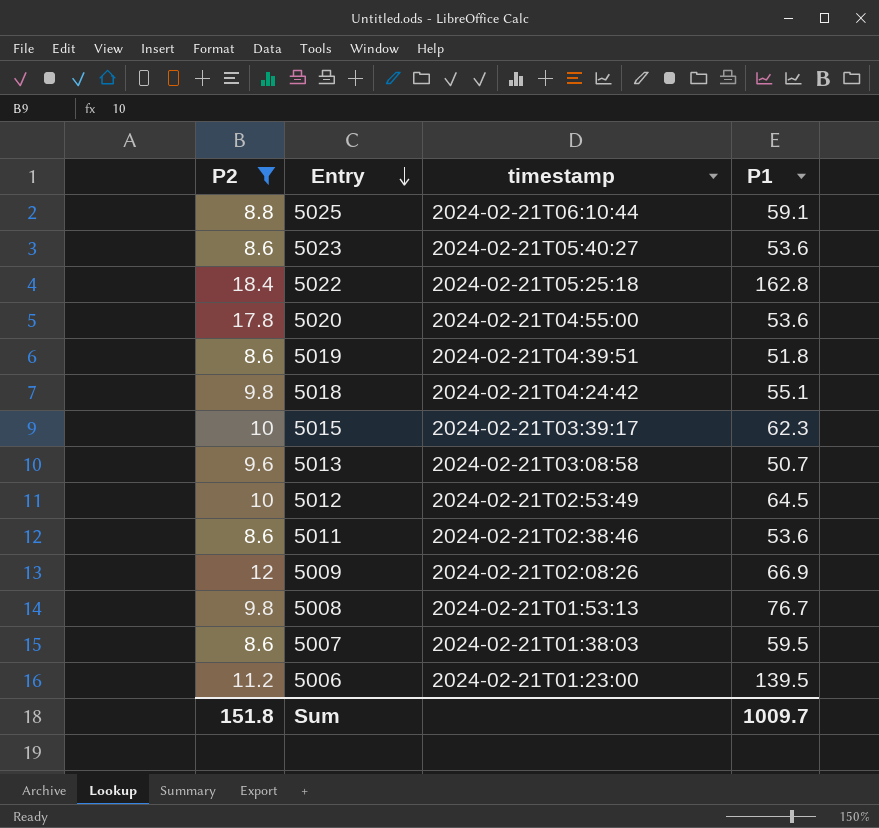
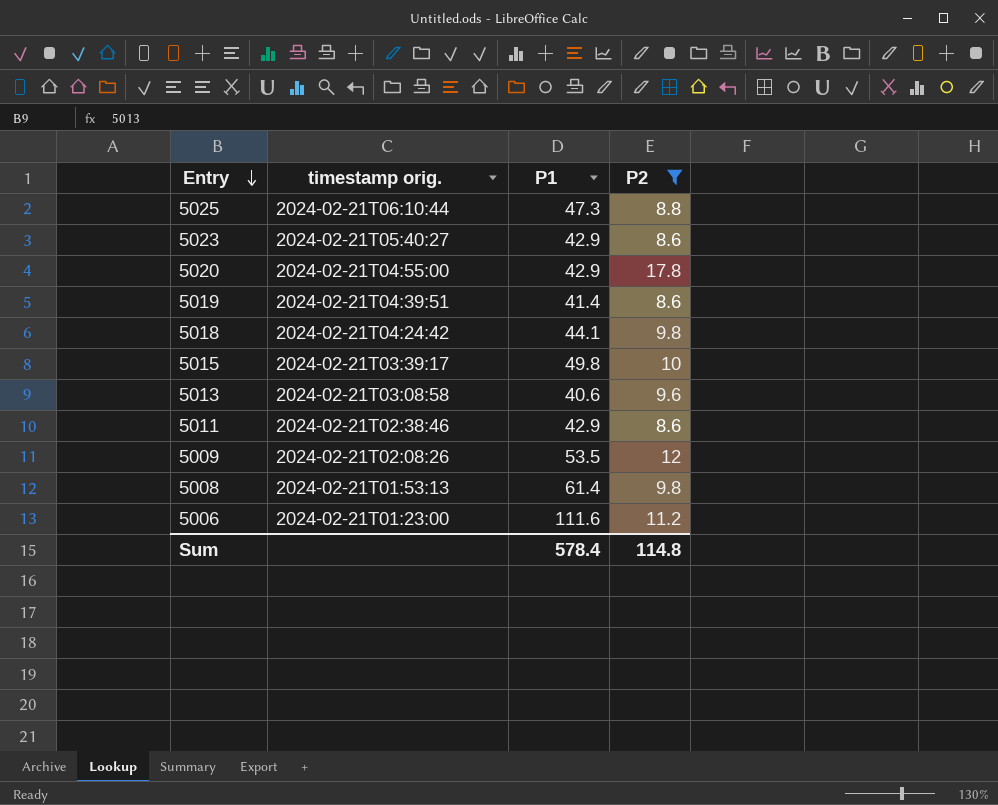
column name: timestamp -> timestamp orig.
column P2 | position: 1 -> 4
row 5022: 18.4 | 2024-02-21T05:25:18 | 162.8 -> none
row 5012: 10 | 2024-02-21T02:53:49 | 64.5 -> none
row 5007: 8.6 | 2024-02-21T01:38:03 | 59.5 -> none
5025 | P1: 59.1 -> 47.3
5023 | P1: 53.6 -> 42.9
5020 | P1: 53.6 -> 42.9
5019 | P1: 51.8 -> 41.4
5018 | P1: 55.1 -> 44.1
5015 | P1: 62.3 -> 49.8
5013 | P1: 50.7 -> 40.6
5011 | P1: 53.6 -> 42.9
5009 | P1: 66.9 -> 53.5
5008 | P1: 76.7 -> 61.4
5006 | P1: 139.5 -> 111.6
Sum | P1: 1009.7 -> 578.4
Sum | P2: 151.8 -> 114.8

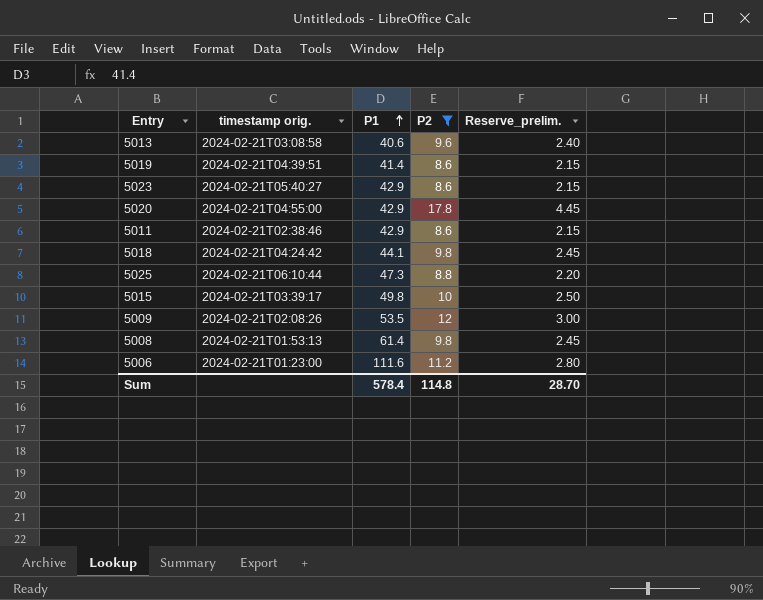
row order: Entry descending -> P1 ascending
column Reserve_prelim. | formula: none -> [P2] * 0.25

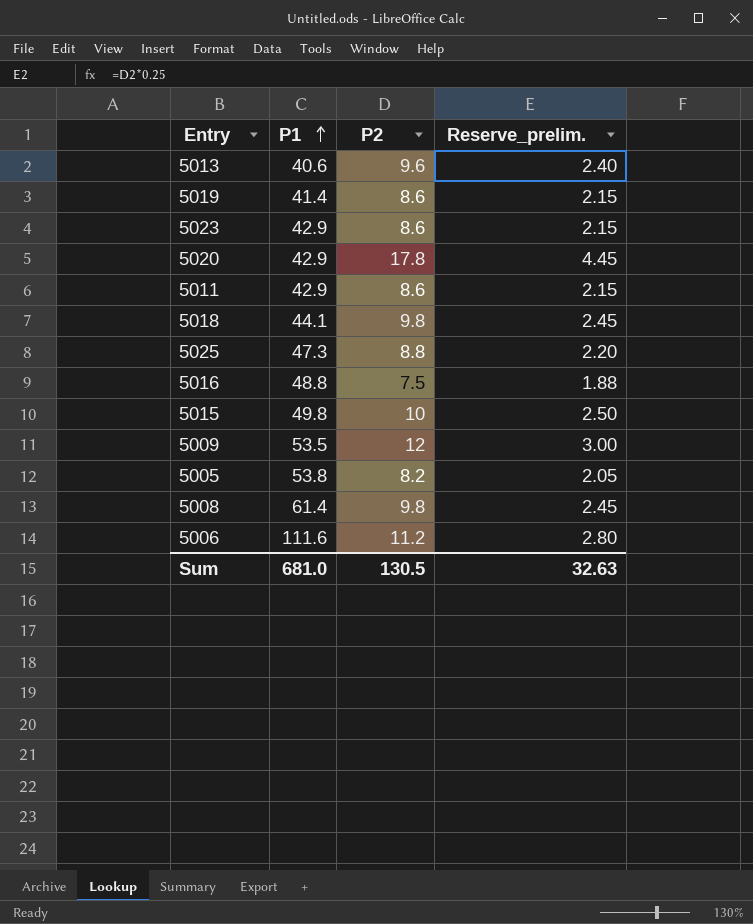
filter: P2 >= 8.6 -> none
column timestamp orig. | position: 2 -> none
Sum | P1: 578.4 -> 681.0
Sum | P2: 114.8 -> 130.5
Sum | Reserve_prelim.: 28.70 -> 32.63

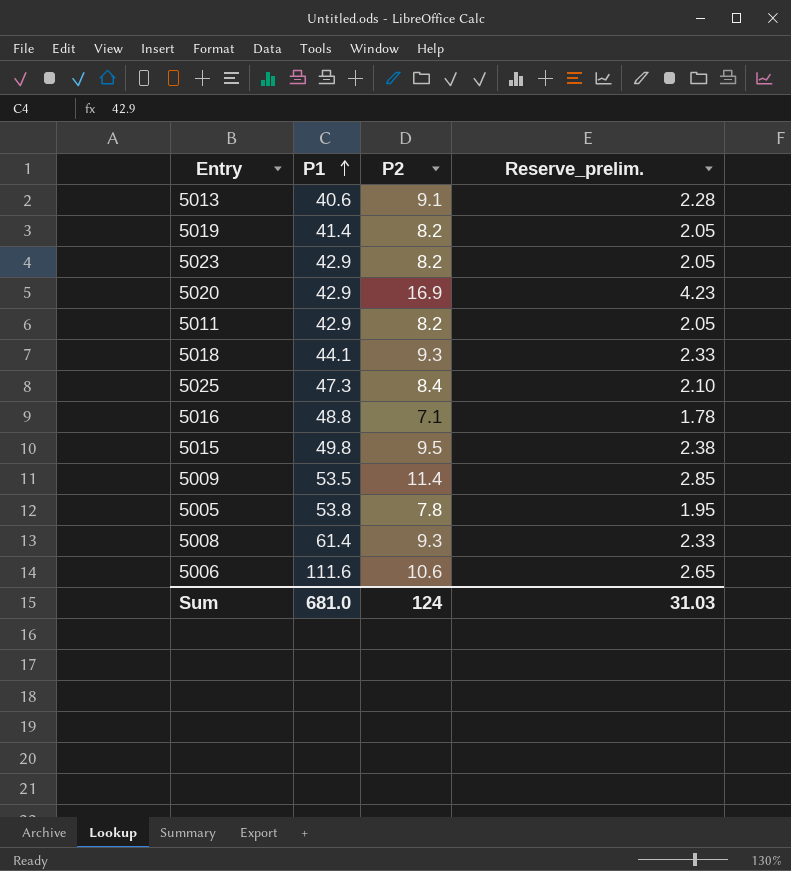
5013 | P2: 9.6 -> 9.1
5013 | Reserve_prelim.: 2.40 -> 2.28
5019 | P2: 8.6 -> 8.2
5019 | Reserve_prelim.: 2.15 -> 2.05
5023 | P2: 8.6 -> 8.2
5023 | Reserve_prelim.: 2.15 -> 2.05
5020 | P2: 17.8 -> 16.9
5020 | Reserve_prelim.: 4.45 -> 4.23
5011 | P2: 8.6 -> 8.2
5011 | Reserve_prelim.: 2.15 -> 2.05
5018 | P2: 9.8 -> 9.3
5018 | Reserve_prelim.: 2.45 -> 2.33
5025 | P2: 8.8 -> 8.4
5025 | Reserve_prelim.: 2.20 -> 2.10
5016 | P2: 7.5 -> 7.1
5016 | Reserve_prelim.: 1.88 -> 1.78
5015 | P2: 10 -> 9.5
5015 | Reserve_prelim.: 2.50 -> 2.38
5009 | P2: 12 -> 11.4
5009 | Reserve_prelim.: 3.00 -> 2.85
5005 | P2: 8.2 -> 7.8
5005 | Reserve_prelim.: 2.05 -> 1.95
5008 | P2: 9.8 -> 9.3
5008 | Reserve_prelim.: 2.45 -> 2.33
5006 | P2: 11.2 -> 10.6
5006 | Reserve_prelim.: 2.80 -> 2.65
Sum | P2: 130.5 -> 124
Sum | Reserve_prelim.: 32.63 -> 31.03

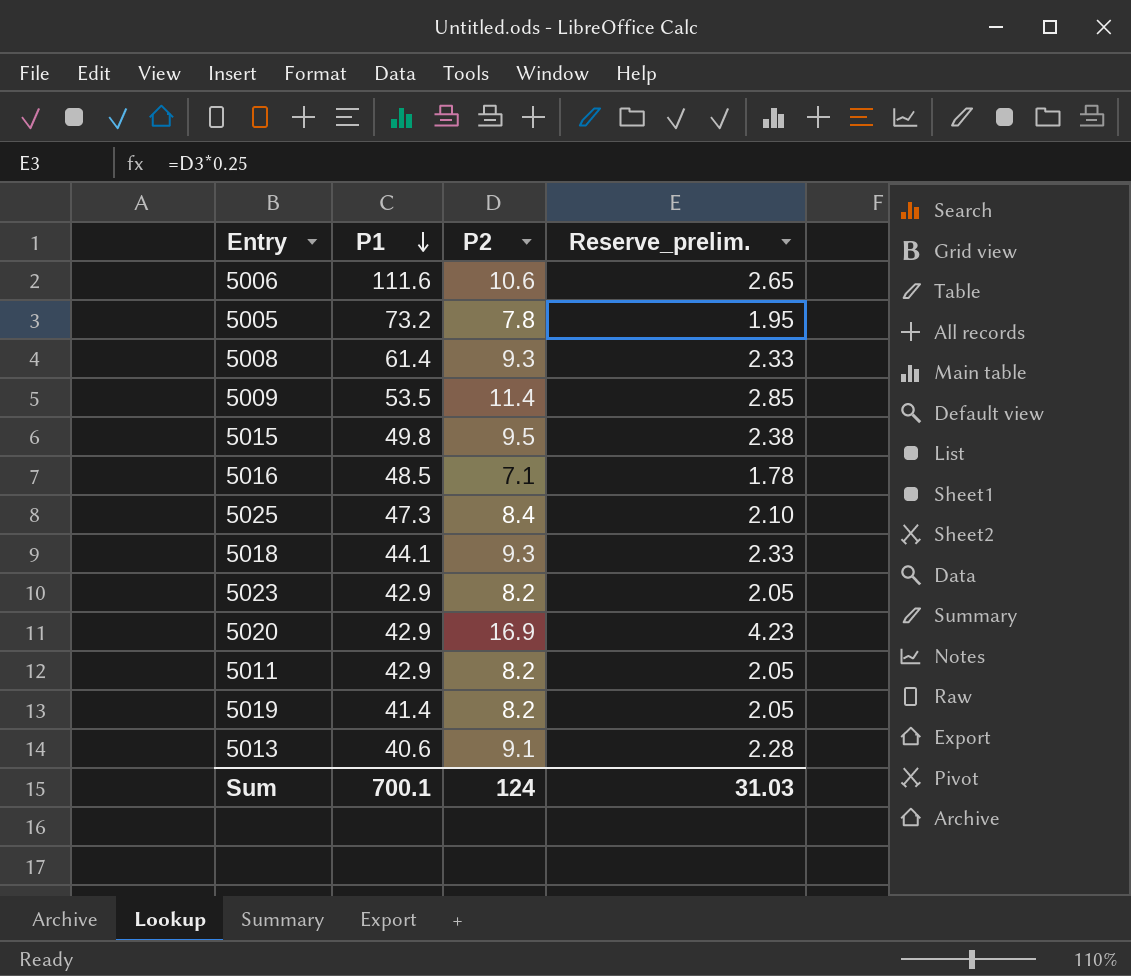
row order: P1 ascending -> P1 descending
5005 | P1: 53.8 -> 73.2
5016 | P1: 48.8 -> 48.5
Sum | P1: 681.0 -> 700.1

